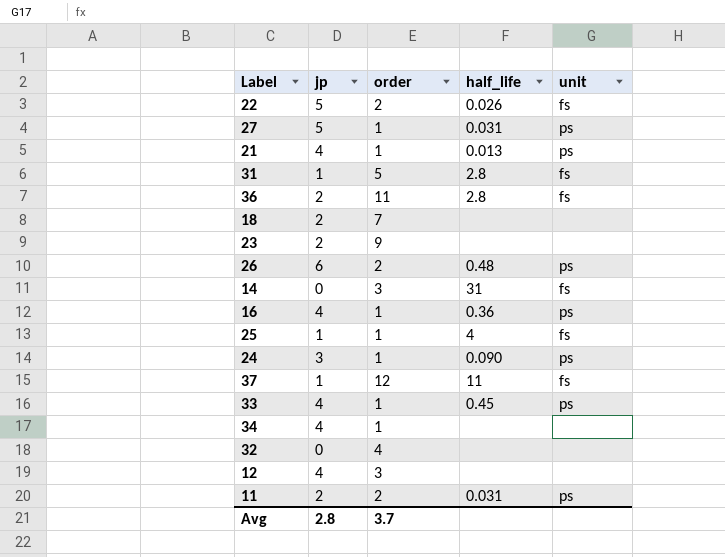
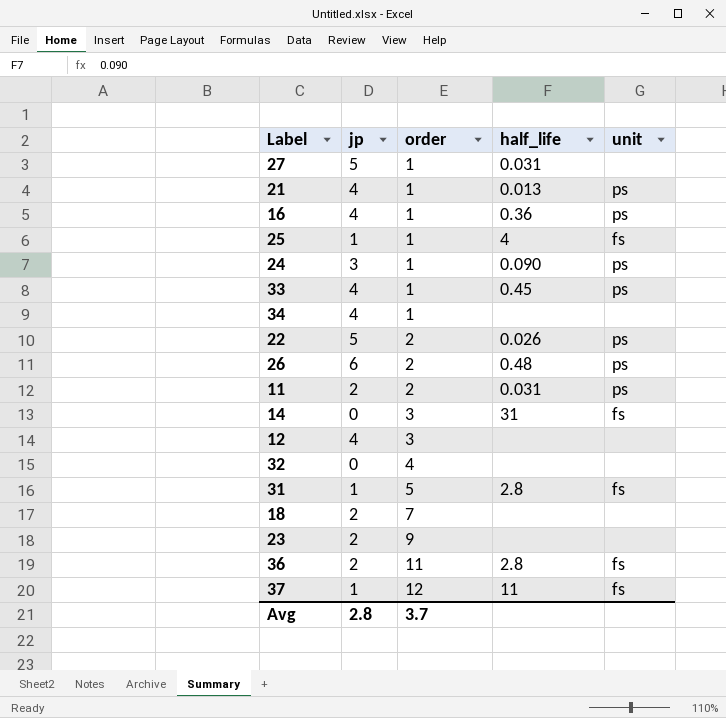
row order: none -> order ascending
27 | unit: ps -> none
22 | unit: fs -> ps

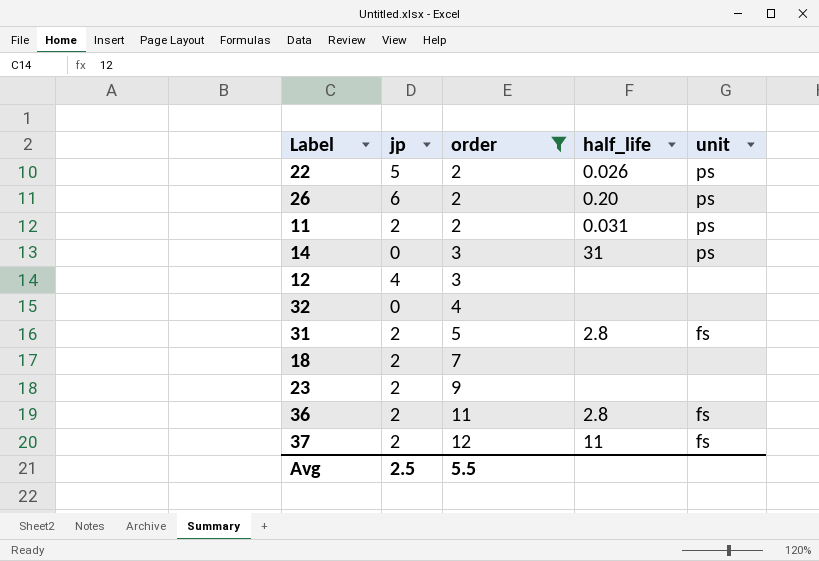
filter: none -> order != 1
26 | half_life: 0.48 -> 0.20
14 | unit: fs -> ps
31 | jp: 1 -> 2
37 | jp: 1 -> 2
Avg | jp: 2.8 -> 2.5
Avg | order: 3.7 -> 5.5

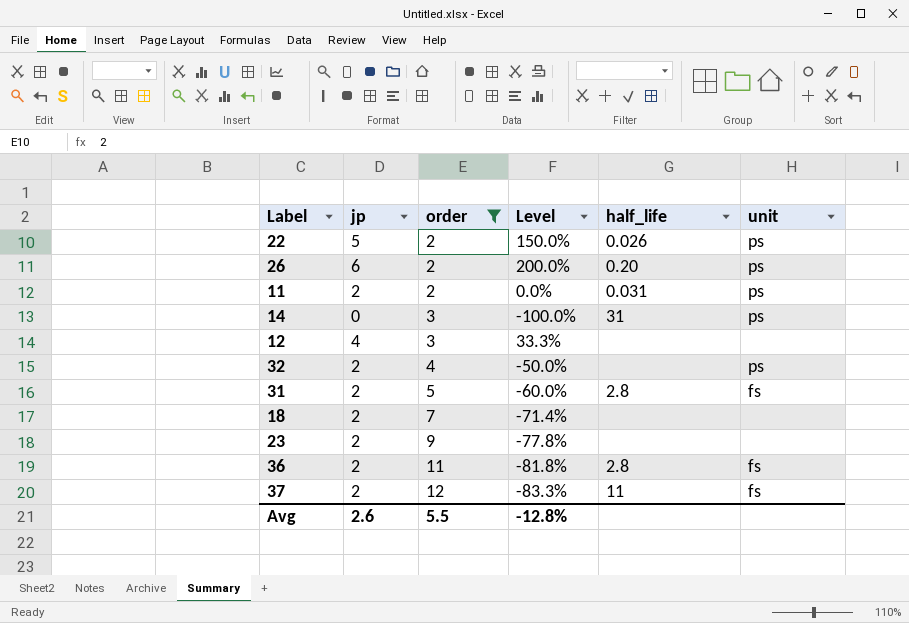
column Level | formula: none -> ([jp] - [order]) / [order]
32 | jp: 0 -> 2
32 | unit: none -> ps
Avg | jp: 2.5 -> 2.6

